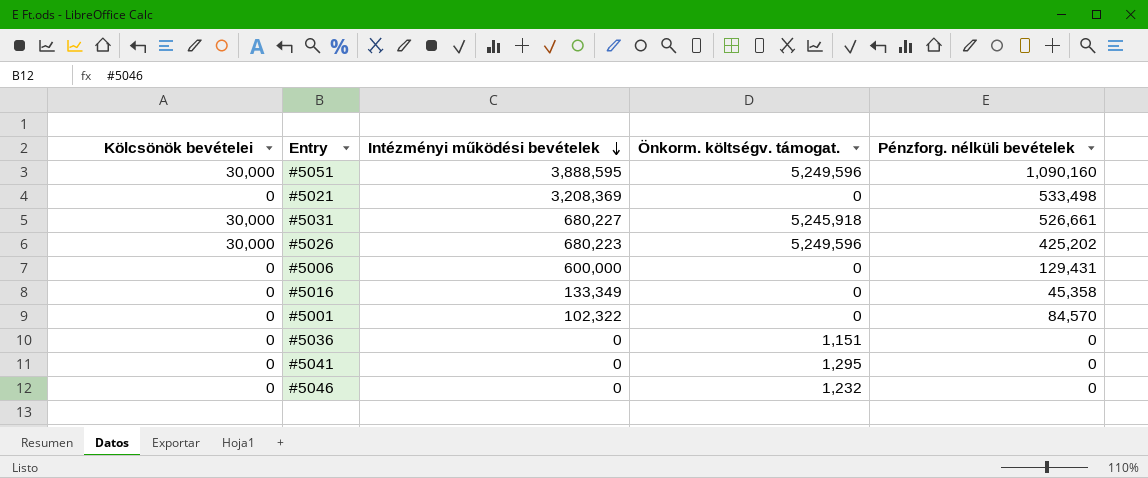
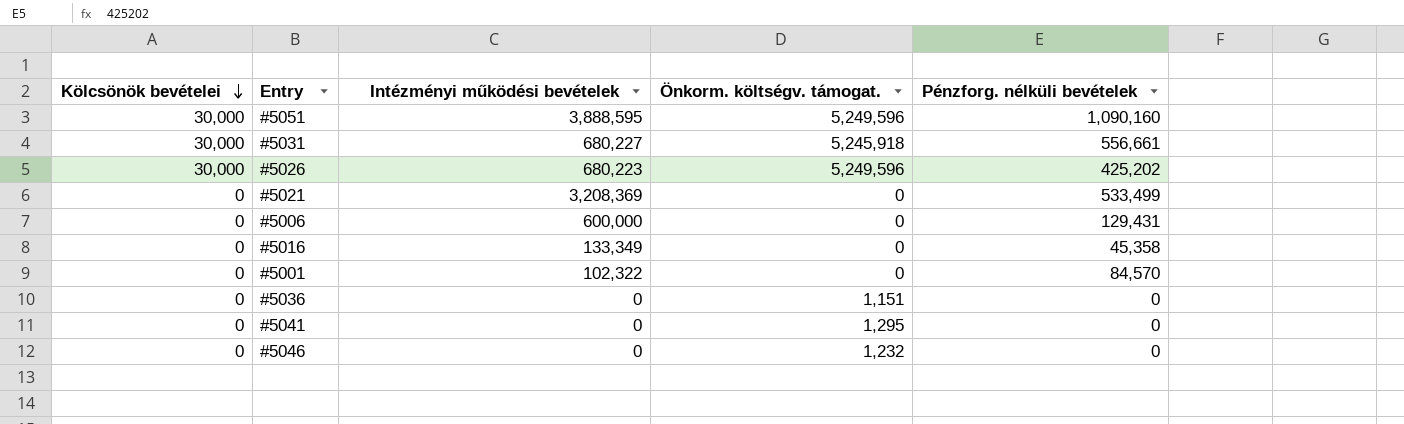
row order: Intézményi működési bevételek descending -> Kölcsönök bevételei descending
#5031 | Pénzforg. nélküli bevételek: 526,661 -> 556,661
#5021 | Pénzforg. nélküli bevételek: 533,498 -> 533,499

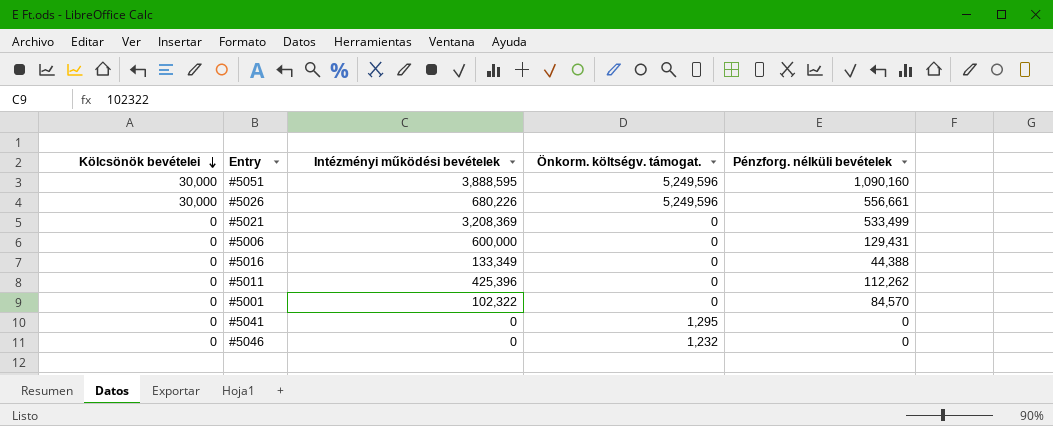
row #5031: 30,000 | 680,227 | 5,245,918 | 556,661 -> none
row #5036: 0 | 0 | 1,151 | 0 -> none
#5026 | Intézményi működési bevételek: 680,223 -> 680,226
#5026 | Pénzforg. nélküli bevételek: 425,202 -> 556,661
#5016 | Pénzforg. nélküli bevételek: 45,358 -> 44,388
row #5011: none -> 0 | 425,396 | 0 | 112,262

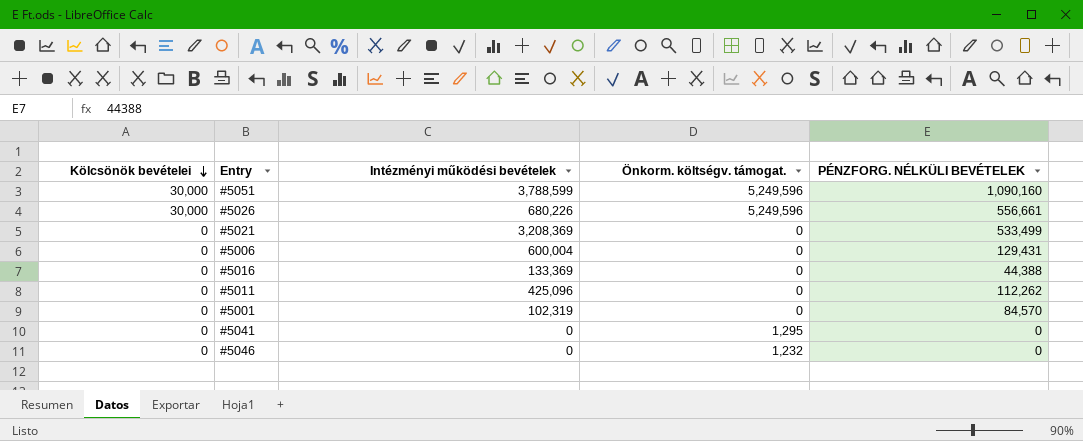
column name: Pénzforg. nélküli bevételek -> PÉNZFORG. NÉLKÜLI BEVÉTELEK
#5051 | Intézményi működési bevételek: 3,888,595 -> 3,788,599
#5006 | Intézményi működési bevételek: 600,000 -> 600,004
#5016 | Intézményi működési bevételek: 133,349 -> 133,369
#5011 | Intézményi működési bevételek: 425,396 -> 425,096
#5001 | Intézményi működési bevételek: 102,322 -> 102,319

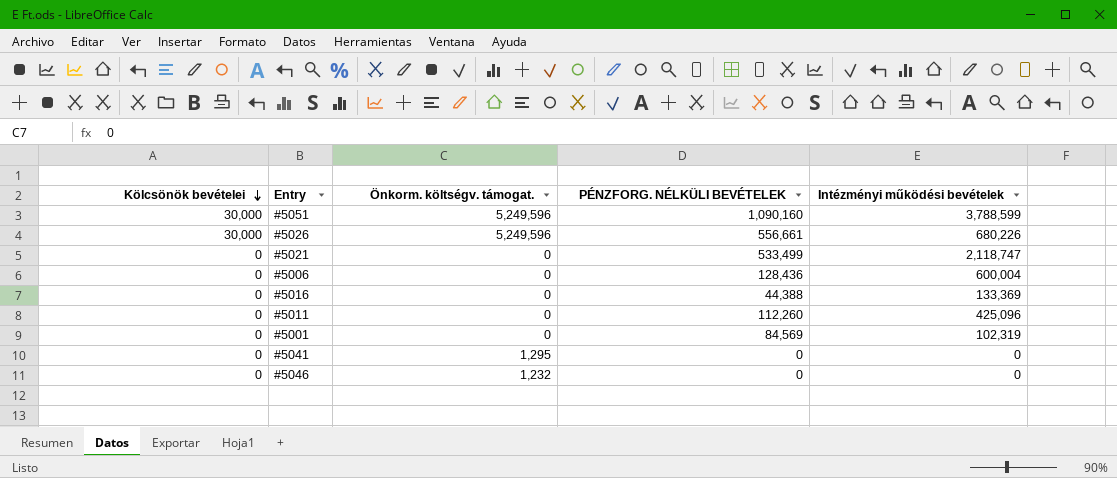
column Intézményi működési bevételek | position: 3 -> 5
#5021 | Intézményi működési bevételek: 3,208,369 -> 2,118,747
#5006 | PÉNZFORG. NÉLKÜLI BEVÉTELEK: 129,431 -> 128,436
#5011 | PÉNZFORG. NÉLKÜLI BEVÉTELEK: 112,262 -> 112,260
#5001 | PÉNZFORG. NÉLKÜLI BEVÉTELEK: 84,570 -> 84,569

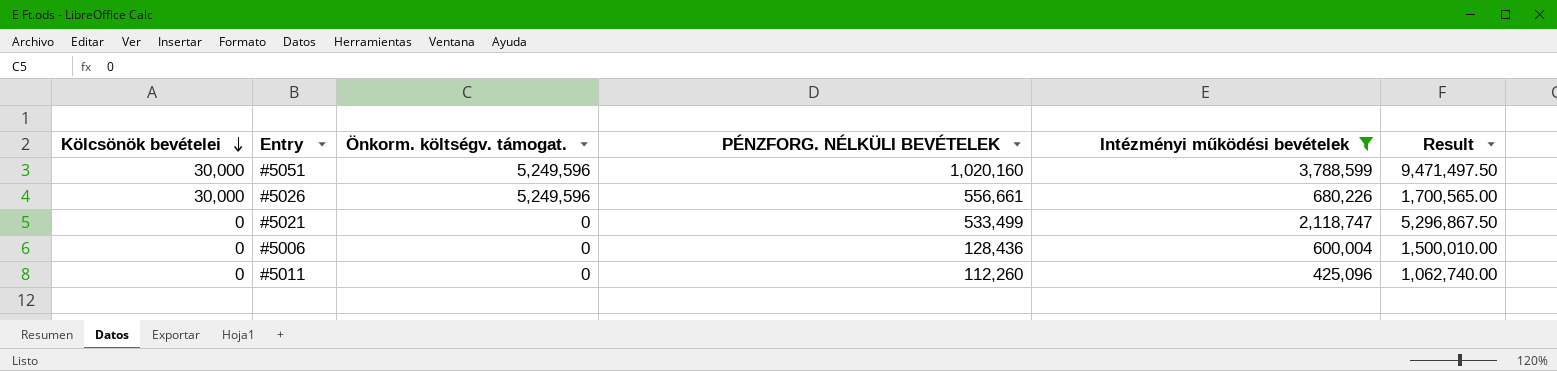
filter: none -> Intézményi működési bevételek >= 425,096
column Result | formula: none -> [Intézményi működési bevételek] * 2.5
#5051 | PÉNZFORG. NÉLKÜLI BEVÉTELEK: 1,090,160 -> 1,020,160

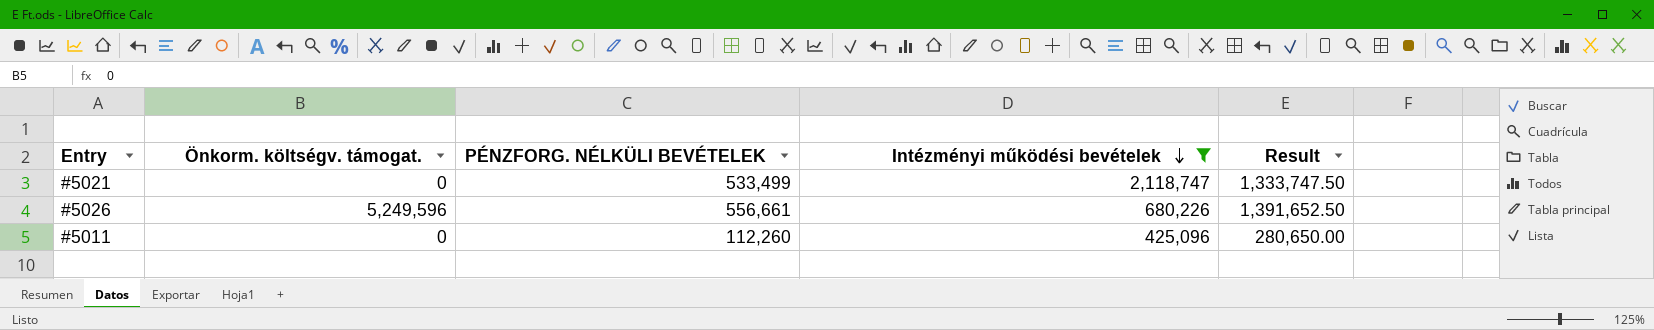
row order: Kölcsönök bevételei descending -> Intézményi működési bevételek descending
column Kölcsönök bevételei | position: 1 -> none
column Result | formula: [Intézményi működési bevételek] * 2.5 -> [PÉNZFORG. NÉLKÜLI BEVÉTELEK] * 2.5
row #5051: 30,000 | 5,249,596 | 1,020,160 | 3,788,599 | 9,471,497.50 -> none
row #5006: 0 | 0 | 128,436 | 600,004 | 1,500,010.00 -> none

